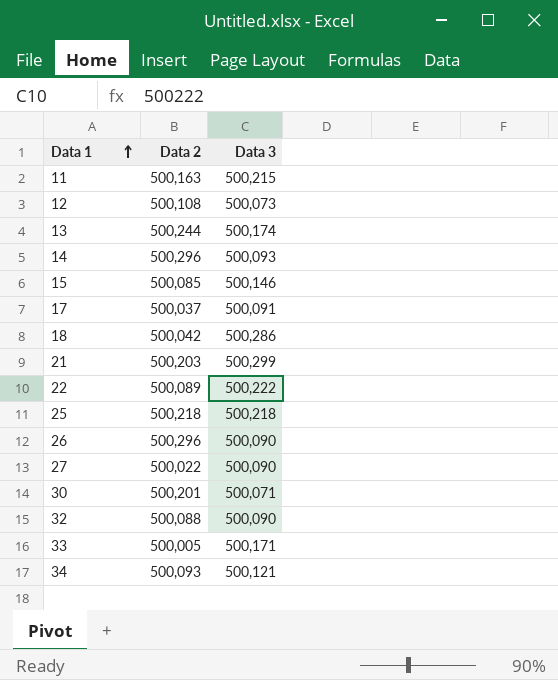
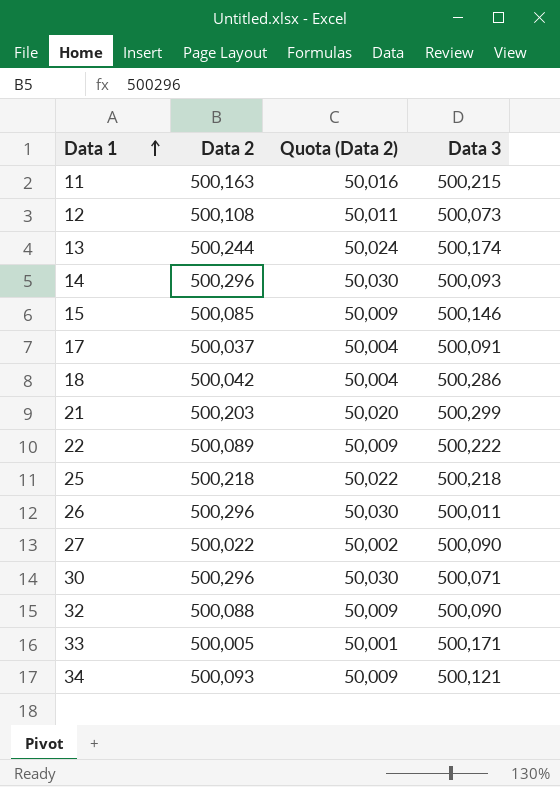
column Quota (Data 2) | formula: none -> [Data 2] * 0.1
26 | Data 3: 500,090 -> 500,011
30 | Data 2: 500,201 -> 500,296

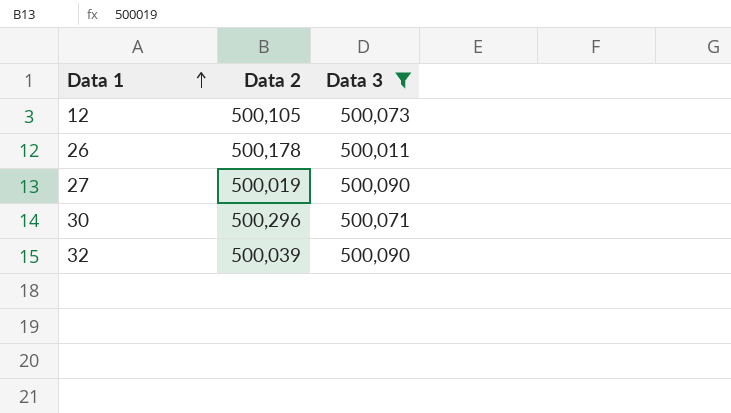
filter: none -> Data 3 <= 500,090
column Quota (Data 2) | formula: [Data 2] * 0.1 -> none
12 | Data 2: 500,108 -> 500,105
26 | Data 2: 500,296 -> 500,178
27 | Data 2: 500,022 -> 500,019
32 | Data 2: 500,088 -> 500,039

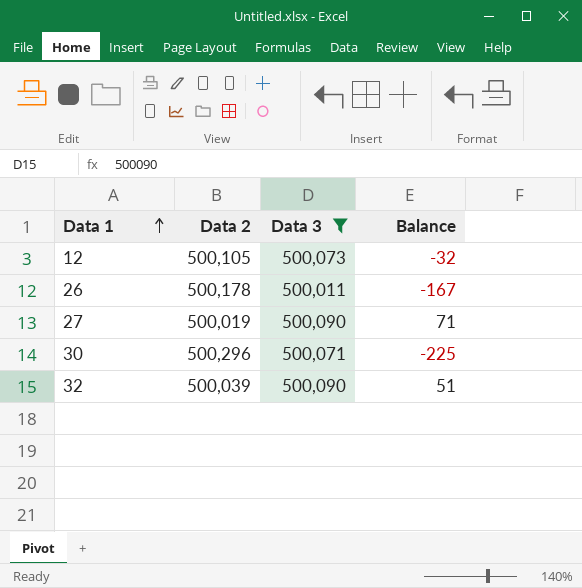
column Balance | formula: none -> [Data 3] - [Data 2]

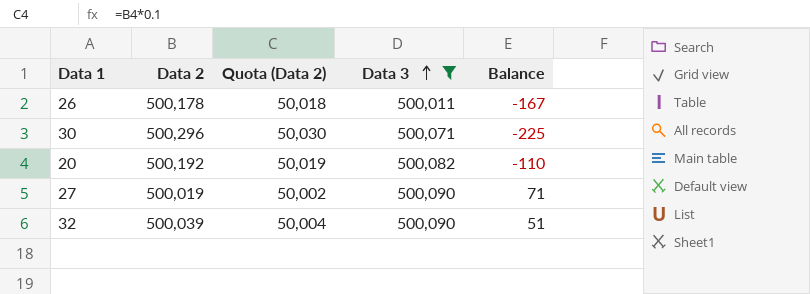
row order: Data 1 ascending -> Data 3 ascending
column Quota (Data 2) | formula: none -> [Data 2] * 0.1
row 12: 500,105 | 500,073 | -32 -> none
row 20: none -> 500,192 | 50,019 | 500,082 | -110

